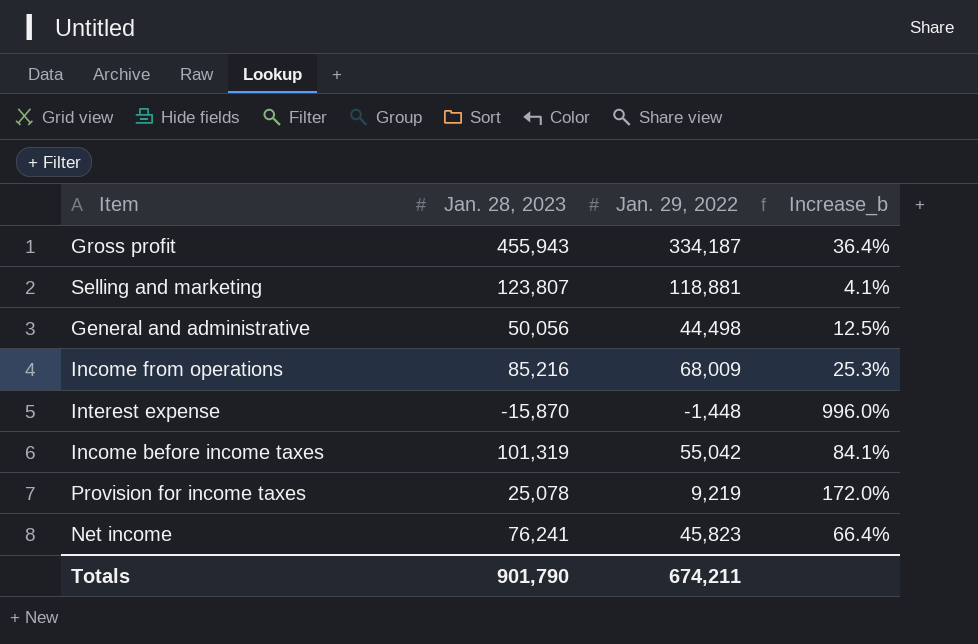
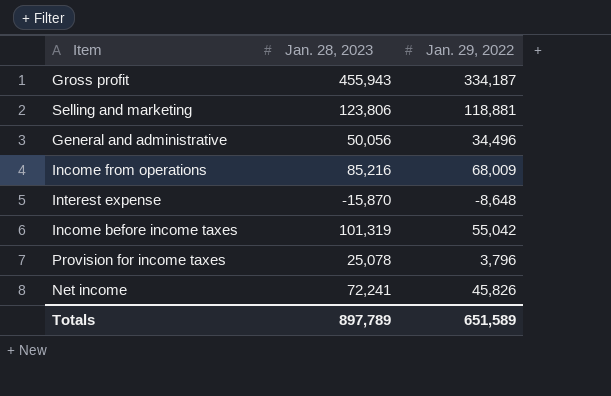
column Increase_b | formula: ([Jan. 28, 2023] - [Jan. 29, 2022]) / [Jan. 29, 2022] -> none
Selling and marketing | Jan. 28, 2023: 123,807 -> 123,806
General and administrative | Jan. 29, 2022: 44,498 -> 34,496
Interest expense | Jan. 29, 2022: -1,448 -> -8,648
Provision for income taxes | Jan. 29, 2022: 9,219 -> 3,796
Net income | Jan. 28, 2023: 76,241 -> 72,241
Net income | Jan. 29, 2022: 45,823 -> 45,826
Totals | Jan. 28, 2023: 901,790 -> 897,789
Totals | Jan. 29, 2022: 674,211 -> 651,589

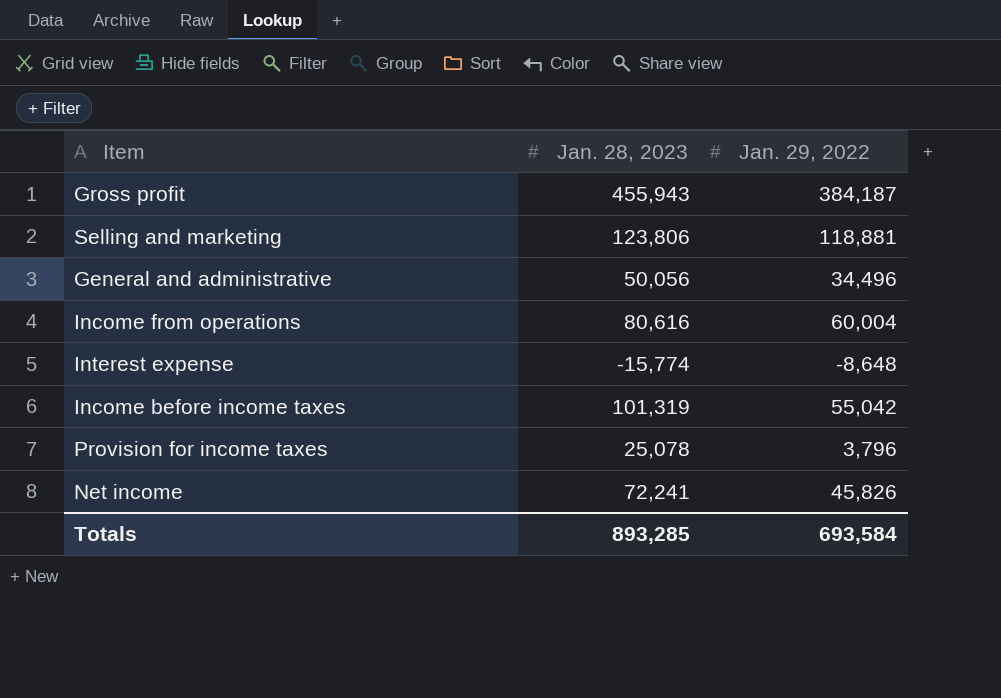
Gross profit | Jan. 29, 2022: 334,187 -> 384,187
Income from operations | Jan. 28, 2023: 85,216 -> 80,616
Income from operations | Jan. 29, 2022: 68,009 -> 60,004
Interest expense | Jan. 28, 2023: -15,870 -> -15,774
Totals | Jan. 28, 2023: 897,789 -> 893,285
Totals | Jan. 29, 2022: 651,589 -> 693,584

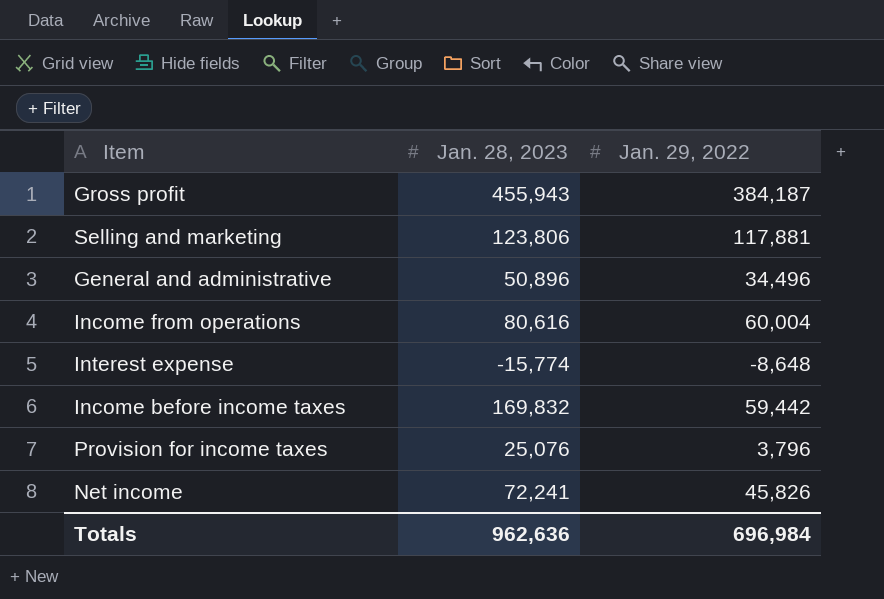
Selling and marketing | Jan. 29, 2022: 118,881 -> 117,881
General and administrative | Jan. 28, 2023: 50,056 -> 50,896
Income before income taxes | Jan. 28, 2023: 101,319 -> 169,832
Income before income taxes | Jan. 29, 2022: 55,042 -> 59,442
Provision for income taxes | Jan. 28, 2023: 25,078 -> 25,076
Totals | Jan. 28, 2023: 893,285 -> 962,636
Totals | Jan. 29, 2022: 693,584 -> 696,984

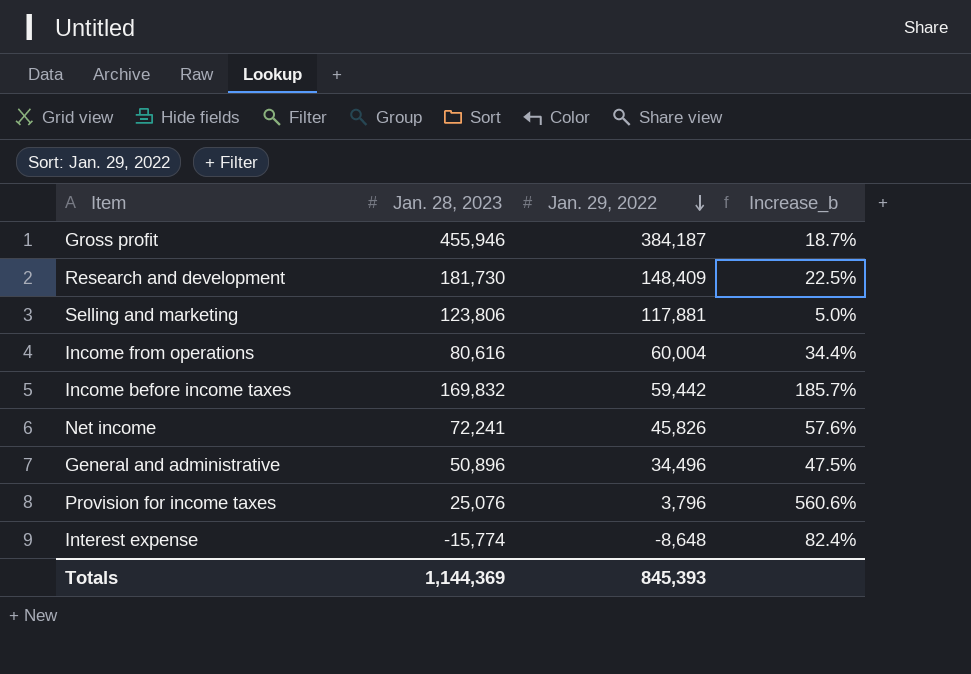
row order: none -> Jan. 29, 2022 descending
column Increase_b | formula: none -> ([Jan. 28, 2023] - [Jan. 29, 2022]) / [Jan. 29, 2022]
Gross profit | Jan. 28, 2023: 455,943 -> 455,946
row Research and development: none -> 181,730 | 148,409 | 22.5%
Totals | Jan. 28, 2023: 962,636 -> 1,144,369
Totals | Jan. 29, 2022: 696,984 -> 845,393

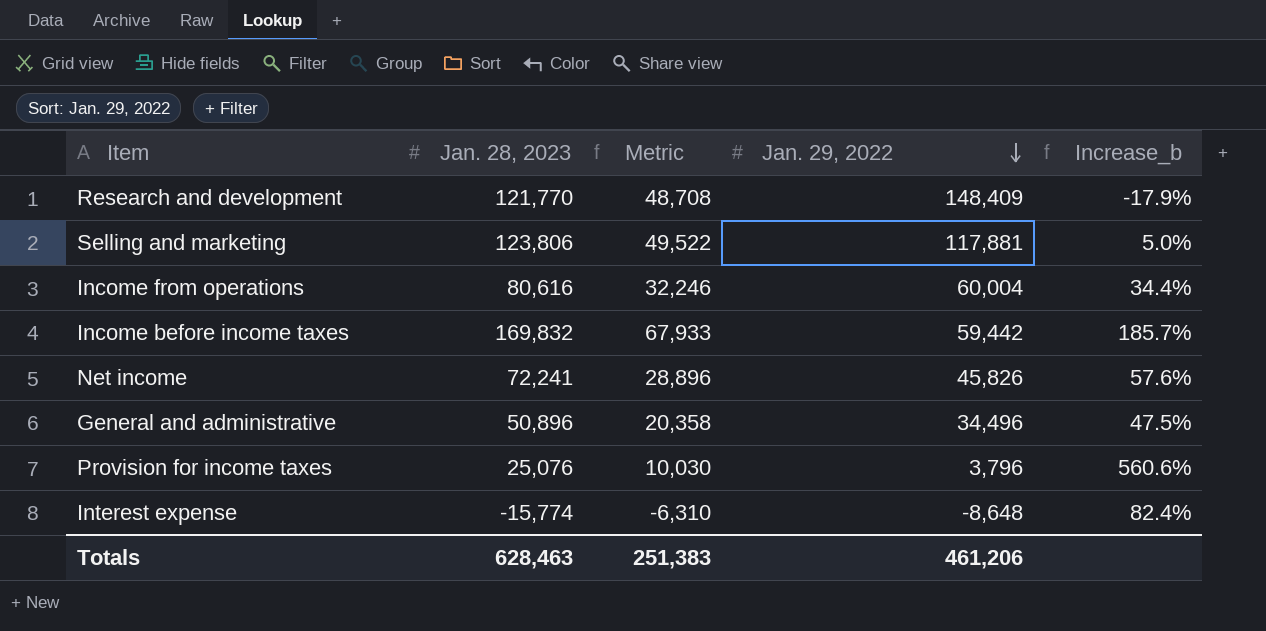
column Metric | formula: none -> [Jan. 28, 2023] * 0.4
row Gross profit: 455,946 | 384,187 | 18.7% -> none
Research and development | Jan. 28, 2023: 181,730 -> 121,770
Research and development | Increase_b: 22.5% -> -17.9%
Totals | Jan. 28, 2023: 1,144,369 -> 628,463
Totals | Jan. 29, 2022: 845,393 -> 461,206

